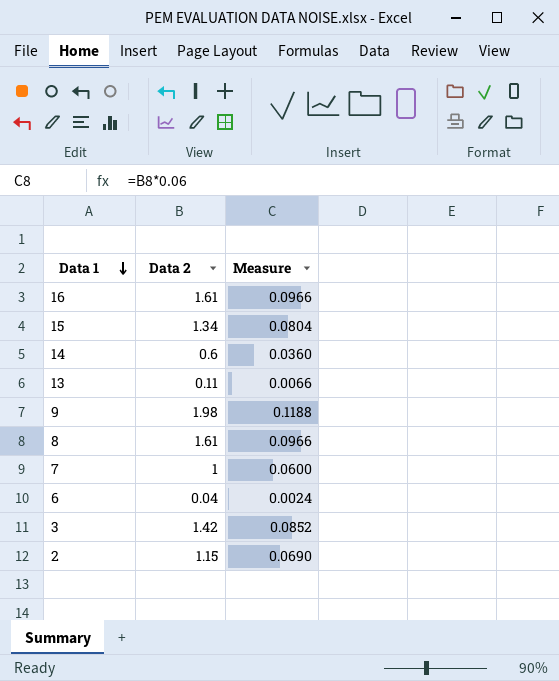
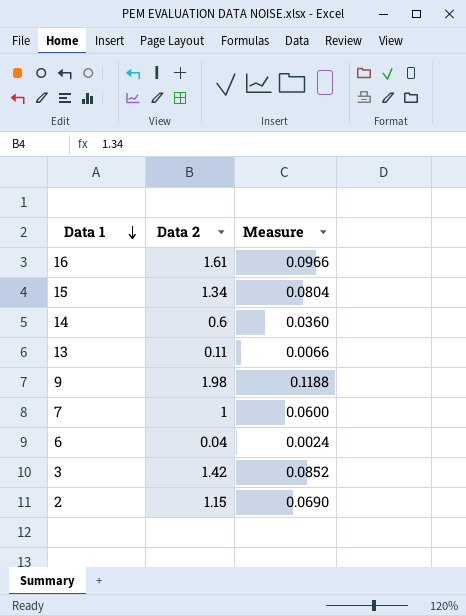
row 8: 1.61 | 0.0966 -> none

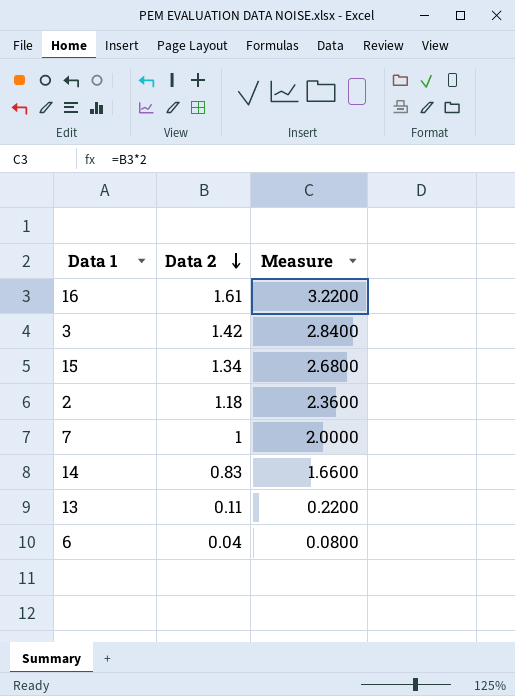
row order: Data 1 descending -> Data 2 descending
column Measure | formula: [Data 2] * 0.06 -> [Data 2] * 2
row 9: 1.98 | 0.1188 -> none
2 | Data 2: 1.15 -> 1.18
14 | Data 2: 0.6 -> 0.83

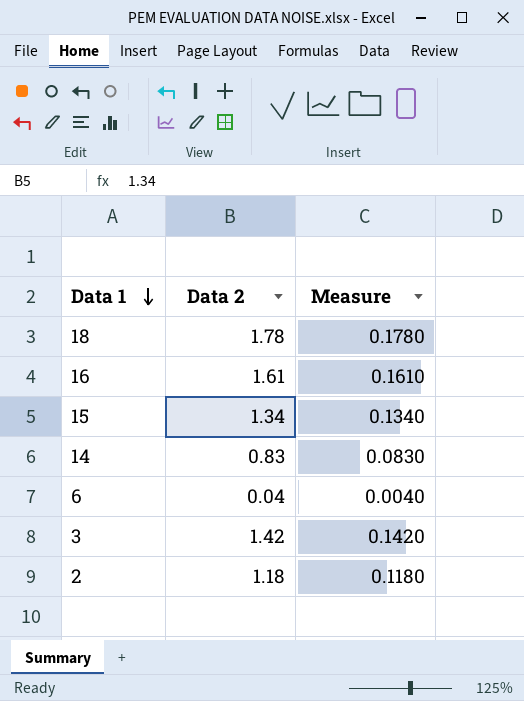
row order: Data 2 descending -> Data 1 descending
column Measure | formula: [Data 2] * 2 -> [Data 2] * 0.1
row 7: 1 | 2.0000 -> none
row 13: 0.11 | 0.2200 -> none
row 18: none -> 1.78 | 0.1780

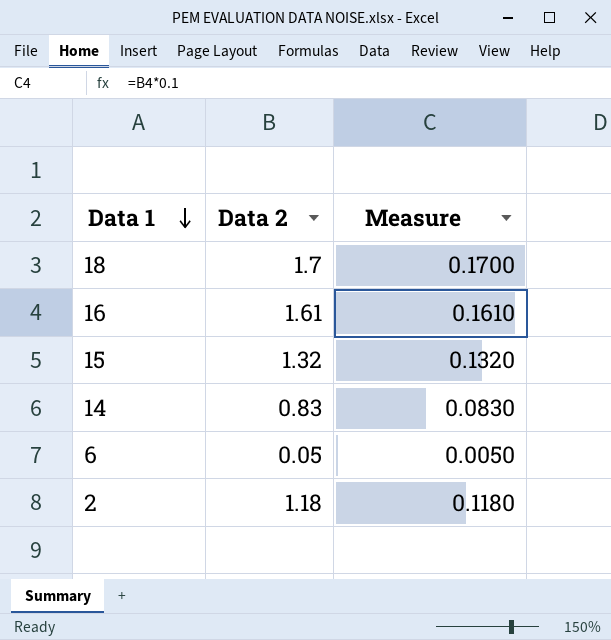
row 3: 1.42 | 0.1420 -> none
18 | Data 2: 1.78 -> 1.7
18 | Measure: 0.1780 -> 0.1700
15 | Data 2: 1.34 -> 1.32
15 | Measure: 0.1340 -> 0.1320
6 | Data 2: 0.04 -> 0.05
6 | Measure: 0.0040 -> 0.0050

